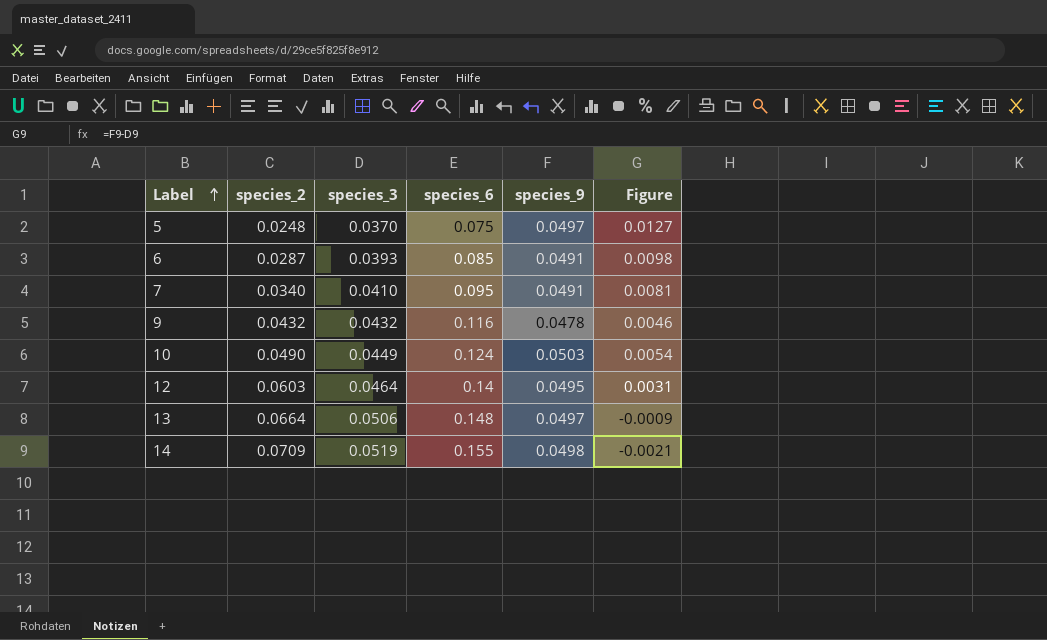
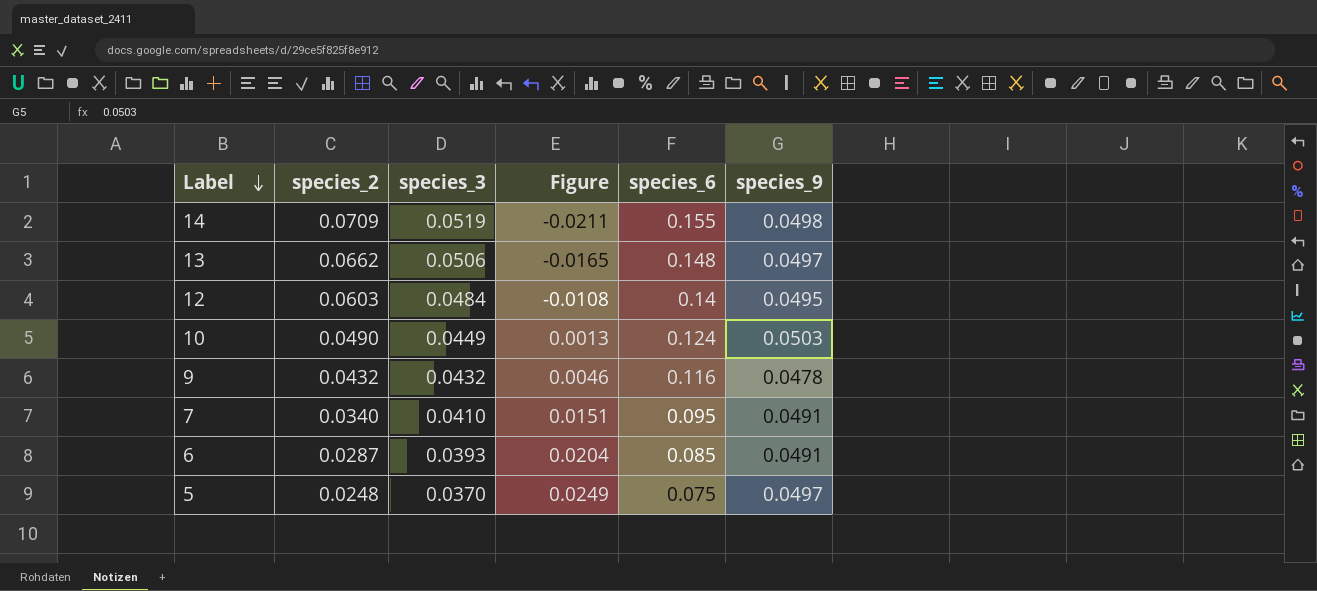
row order: Label ascending -> Label descending
column Figure | formula: [species_9] - [species_3] -> [species_9] - [species_2]
column Figure | position: 6 -> 4
13 | species_2: 0.0664 -> 0.0662
12 | species_3: 0.0464 -> 0.0484

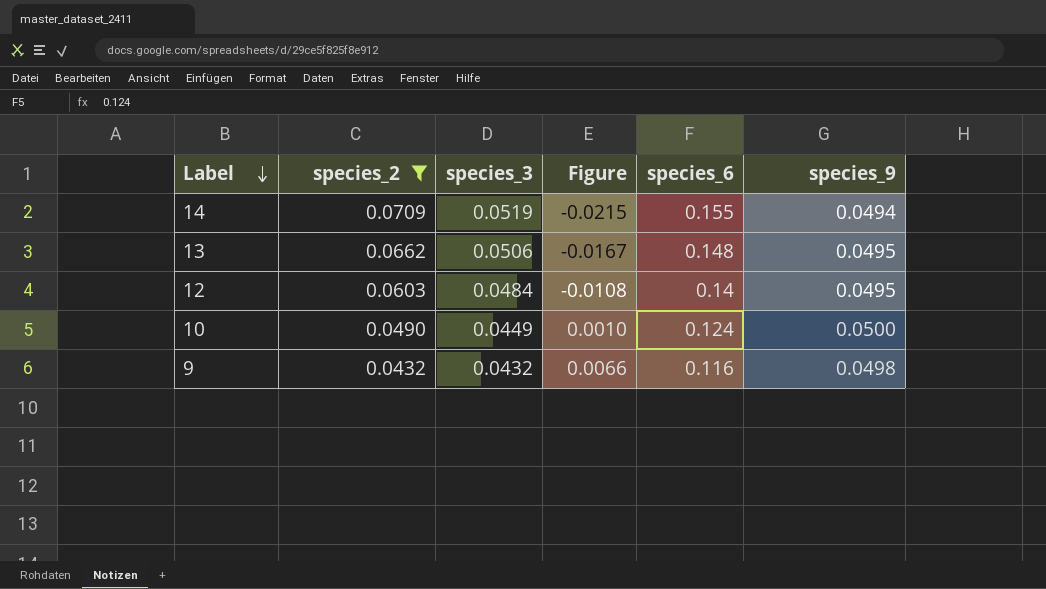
filter: none -> species_2 >= 0.0432
14 | Figure: -0.0211 -> -0.0215
14 | species_9: 0.0498 -> 0.0494
13 | Figure: -0.0165 -> -0.0167
13 | species_9: 0.0497 -> 0.0495
10 | Figure: 0.0013 -> 0.0010
10 | species_9: 0.0503 -> 0.0500
9 | Figure: 0.0046 -> 0.0066
9 | species_9: 0.0478 -> 0.0498

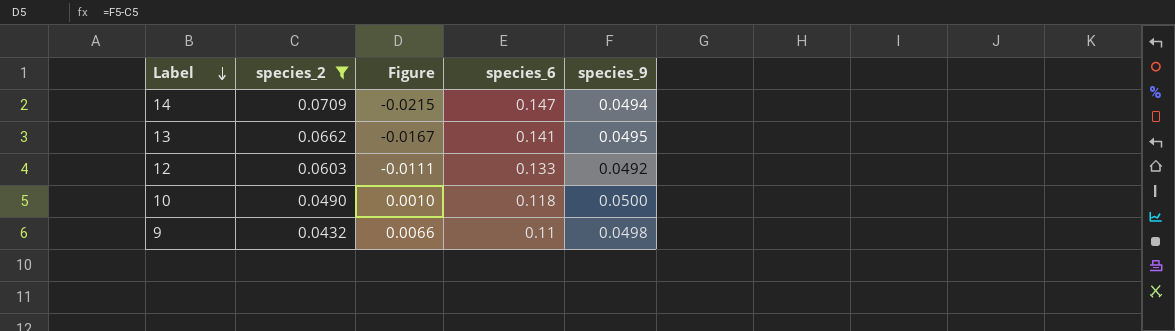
column species_3 | position: 3 -> none
14 | species_6: 0.155 -> 0.147
13 | species_6: 0.148 -> 0.141
12 | Figure: -0.0108 -> -0.0111
12 | species_6: 0.14 -> 0.133
12 | species_9: 0.0495 -> 0.0492
10 | species_6: 0.124 -> 0.118
9 | species_6: 0.116 -> 0.11

